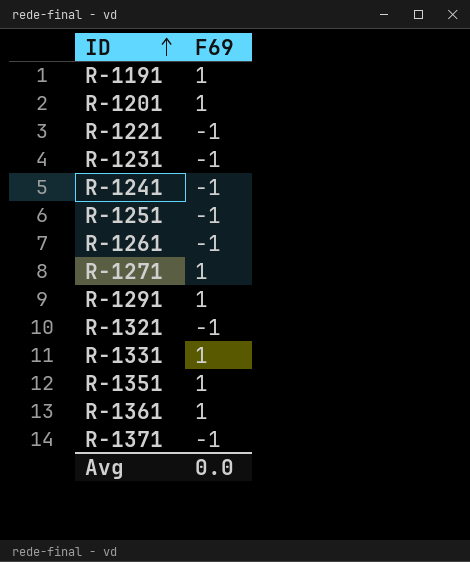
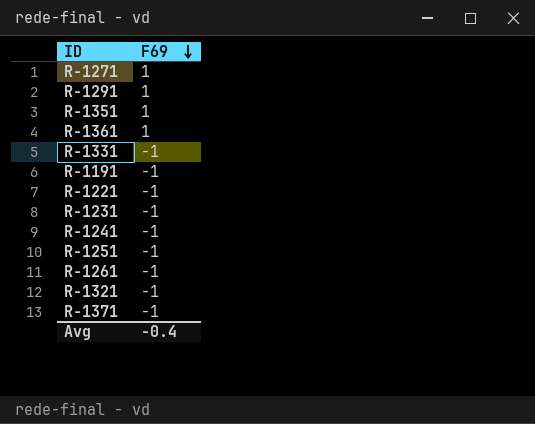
row order: ID ascending -> F69 descending
row R-1201: 1 -> none
R-1331 | F69: 1 -> -1
R-1191 | F69: 1 -> -1
Avg | F69: 0.0 -> -0.4

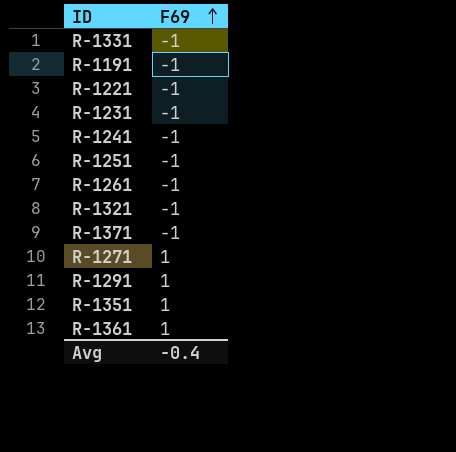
row order: F69 descending -> F69 ascending

